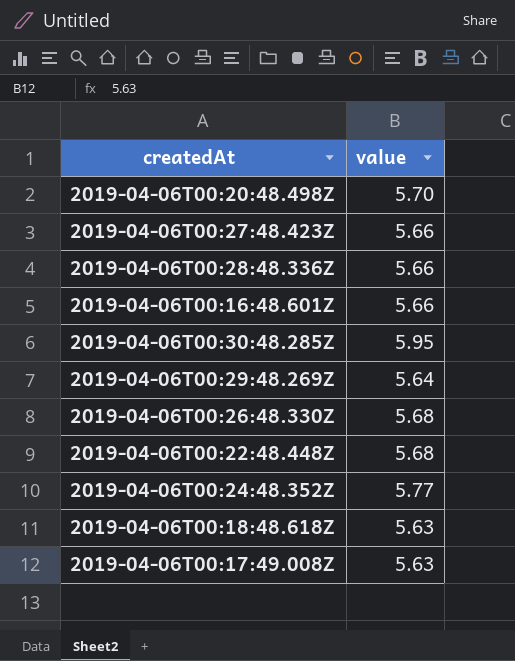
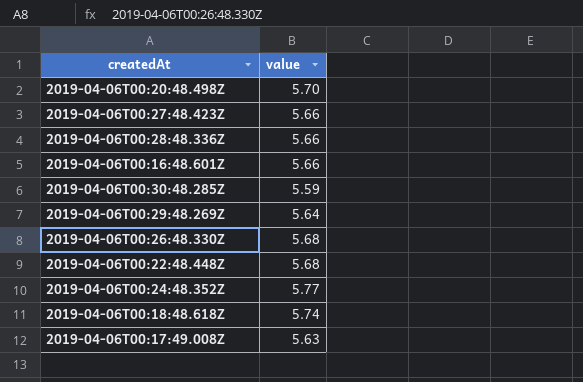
2019-04-06T00:30:48.285Z | value: 5.95 -> 5.59
2019-04-06T00:18:48.618Z | value: 5.63 -> 5.74

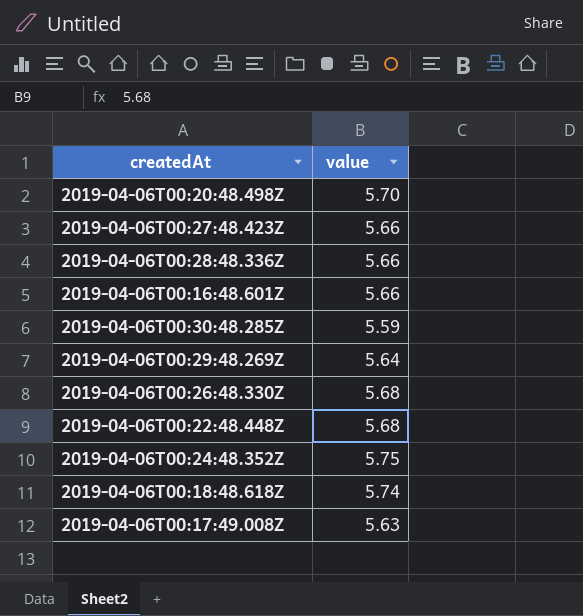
2019-04-06T00:24:48.352Z | value: 5.77 -> 5.75

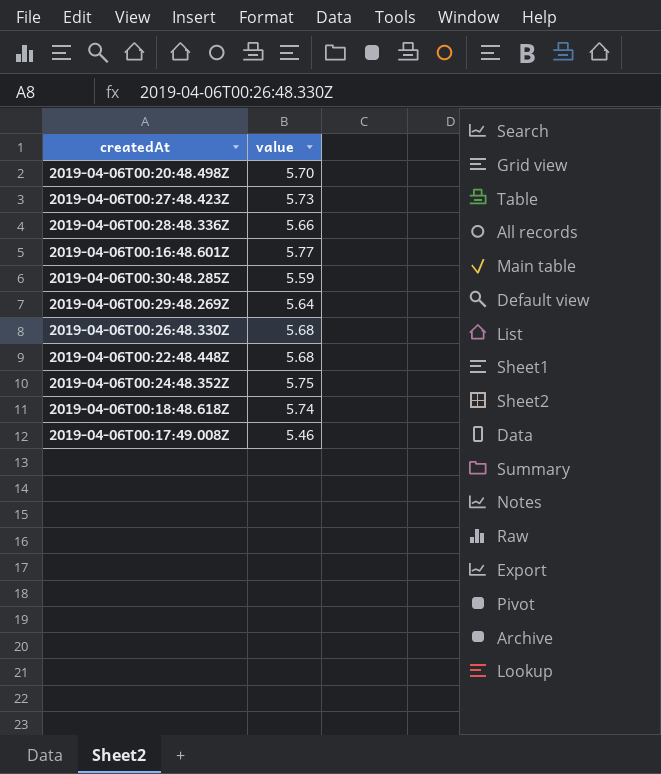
2019-04-06T00:27:48.423Z | value: 5.66 -> 5.73
2019-04-06T00:16:48.601Z | value: 5.66 -> 5.77
2019-04-06T00:17:49.008Z | value: 5.63 -> 5.46

